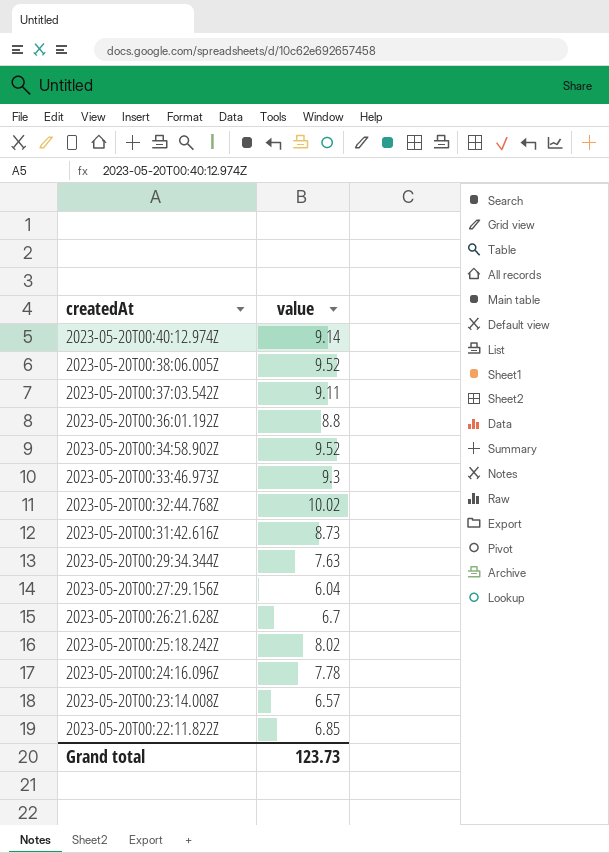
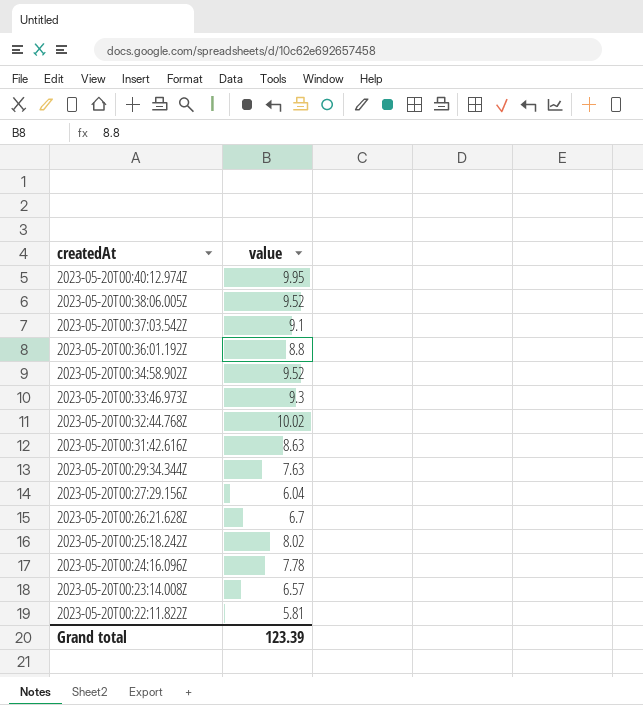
2023-05-20T00:40:12.974Z | value: 9.14 -> 9.95
2023-05-20T00:37:03.542Z | value: 9.11 -> 9.1
2023-05-20T00:31:42.616Z | value: 8.73 -> 8.63
2023-05-20T00:22:11.822Z | value: 6.85 -> 5.81
Grand total | value: 123.73 -> 123.39

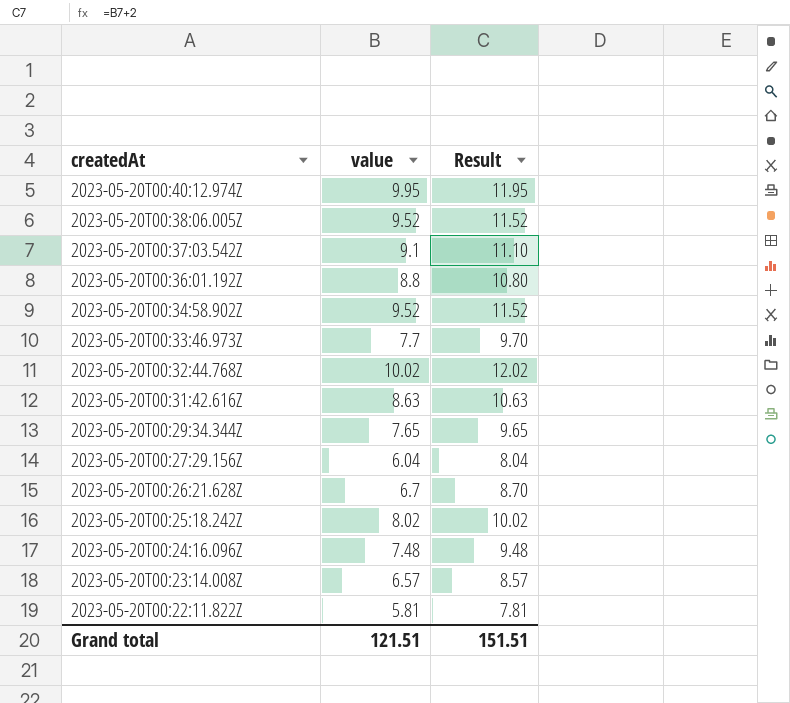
column Result | formula: none -> [value] + 2
2023-05-20T00:33:46.973Z | value: 9.3 -> 7.7
2023-05-20T00:29:34.344Z | value: 7.63 -> 7.65
2023-05-20T00:24:16.096Z | value: 7.78 -> 7.48
Grand total | value: 123.39 -> 121.51

